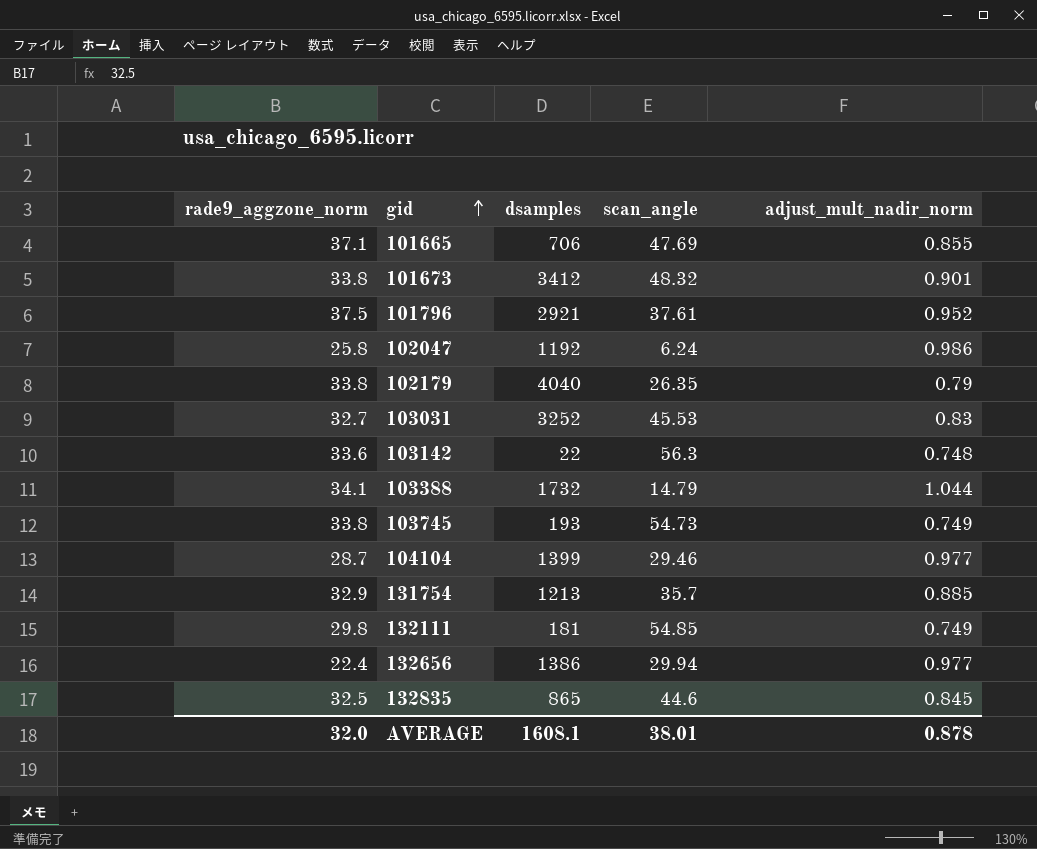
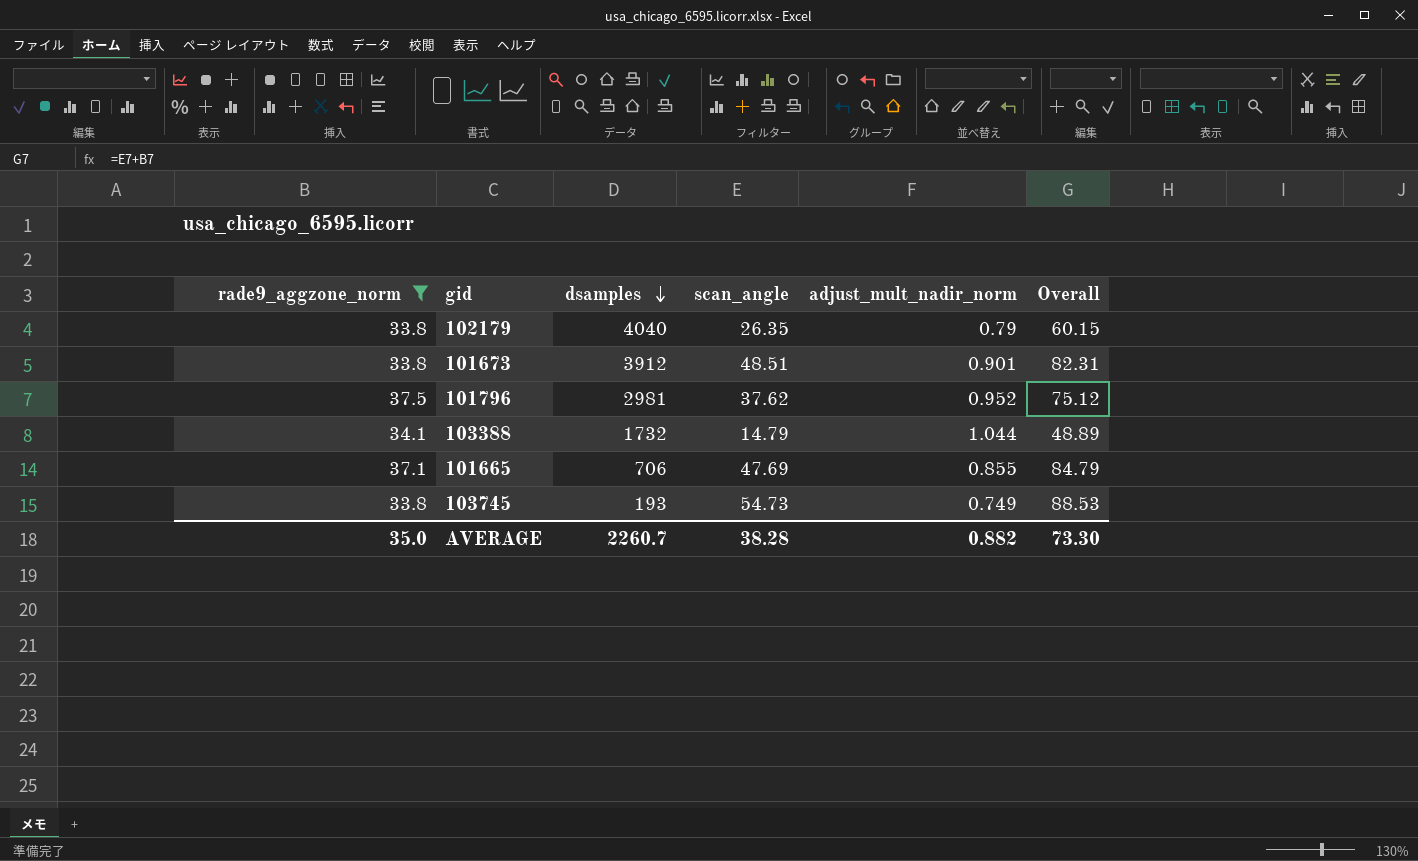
filter: none -> rade9_aggzone_norm >= 33.8
row order: gid ascending -> dsamples descending
column Overall | formula: none -> [rade9_aggzone_norm] + [scan_angle]
101673 | dsamples: 3412 -> 3912
101673 | scan_angle: 48.32 -> 48.51
101796 | dsamples: 2921 -> 2981
101796 | scan_angle: 37.61 -> 37.62
AVERAGE | rade9_aggzone_norm: 32.0 -> 35.0
AVERAGE | dsamples: 1608.1 -> 2260.7
AVERAGE | scan_angle: 38.01 -> 38.28
AVERAGE | adjust_mult_nadir_norm: 0.878 -> 0.882

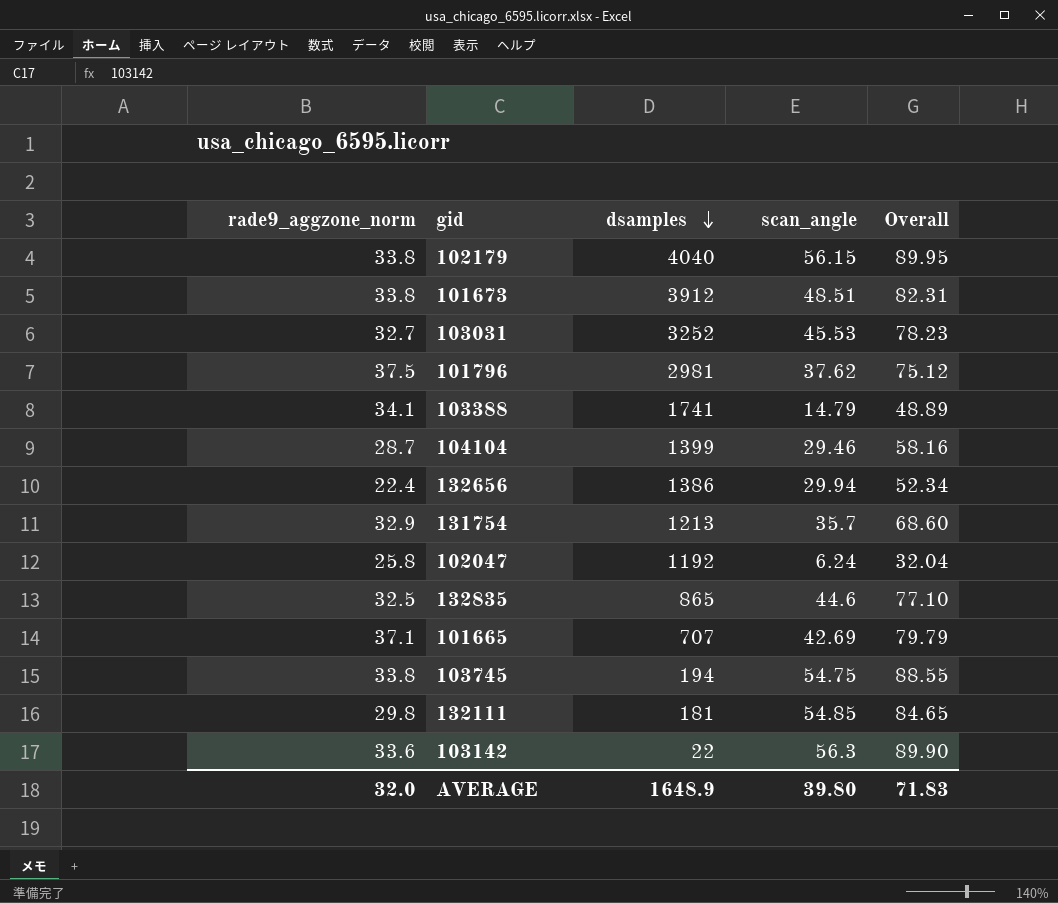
filter: rade9_aggzone_norm >= 33.8 -> none
column adjust_mult_nadir_norm | position: 5 -> none
102179 | scan_angle: 26.35 -> 56.15
102179 | Overall: 60.15 -> 89.95
103388 | dsamples: 1732 -> 1741
101665 | dsamples: 706 -> 707
101665 | scan_angle: 47.69 -> 42.69
101665 | Overall: 84.79 -> 79.79
103745 | dsamples: 193 -> 194
103745 | scan_angle: 54.73 -> 54.75
103745 | Overall: 88.53 -> 88.55
AVERAGE | rade9_aggzone_norm: 35.0 -> 32.0
AVERAGE | dsamples: 2260.7 -> 1648.9
AVERAGE | scan_angle: 38.28 -> 39.80
AVERAGE | Overall: 73.30 -> 71.83

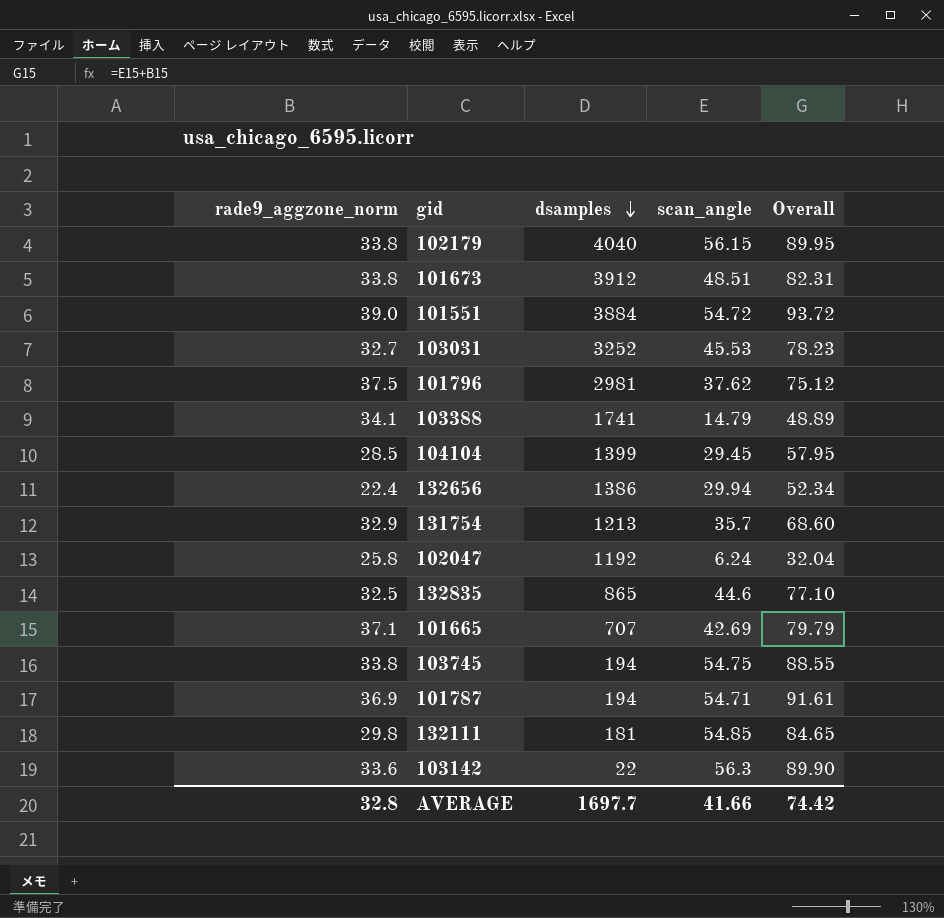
row 101551: none -> 39.0 | 3884 | 54.72 | 93.72
104104 | rade9_aggzone_norm: 28.7 -> 28.5
104104 | scan_angle: 29.46 -> 29.45
104104 | Overall: 58.16 -> 57.95
row 101787: none -> 36.9 | 194 | 54.71 | 91.61
AVERAGE | rade9_aggzone_norm: 32.0 -> 32.8
AVERAGE | dsamples: 1648.9 -> 1697.7
AVERAGE | scan_angle: 39.80 -> 41.66
AVERAGE | Overall: 71.83 -> 74.42

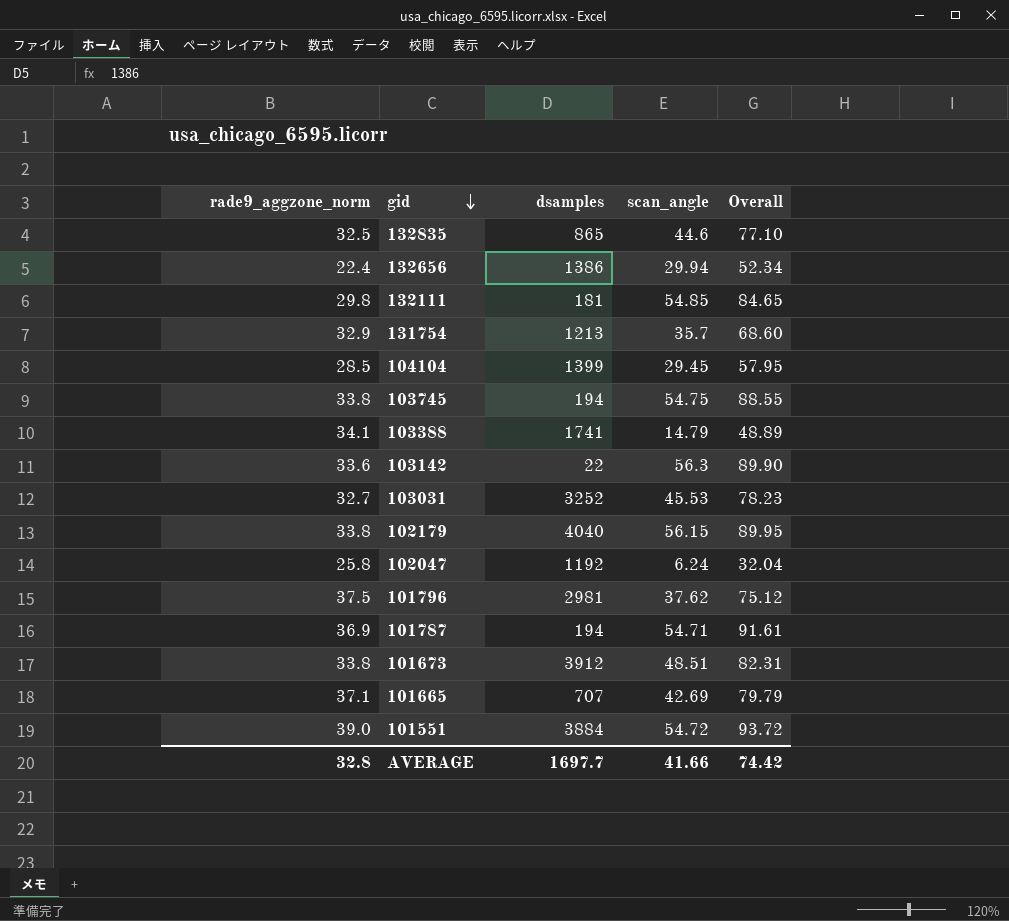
row order: dsamples descending -> gid descending

